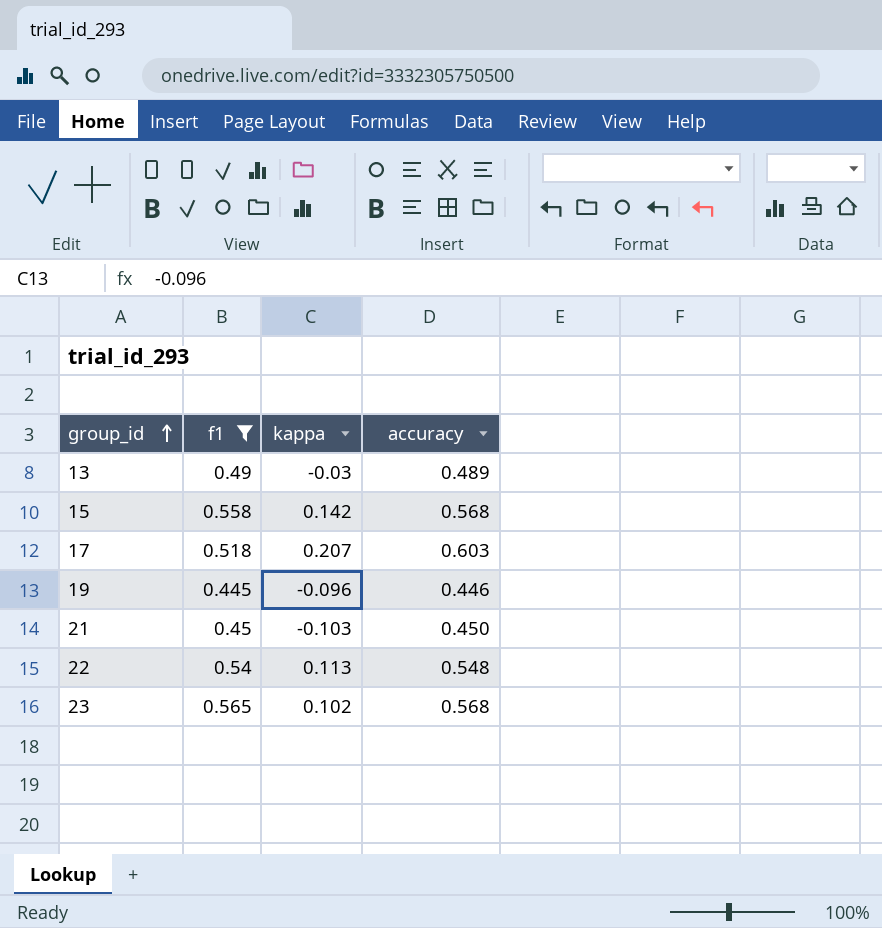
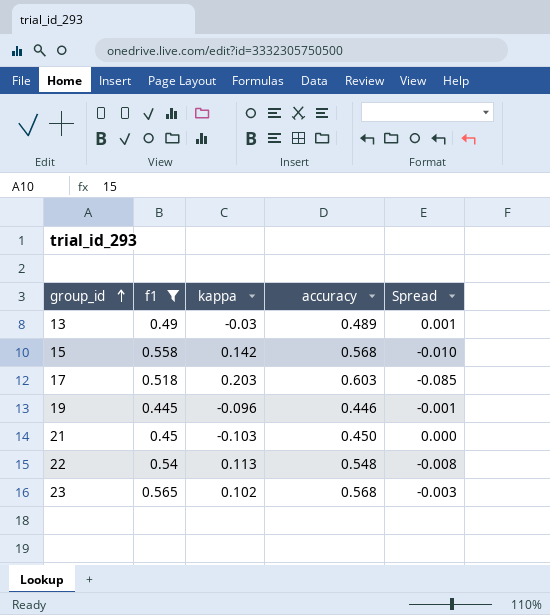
column Spread | formula: none -> [f1] - [accuracy]
17 | kappa: 0.207 -> 0.203

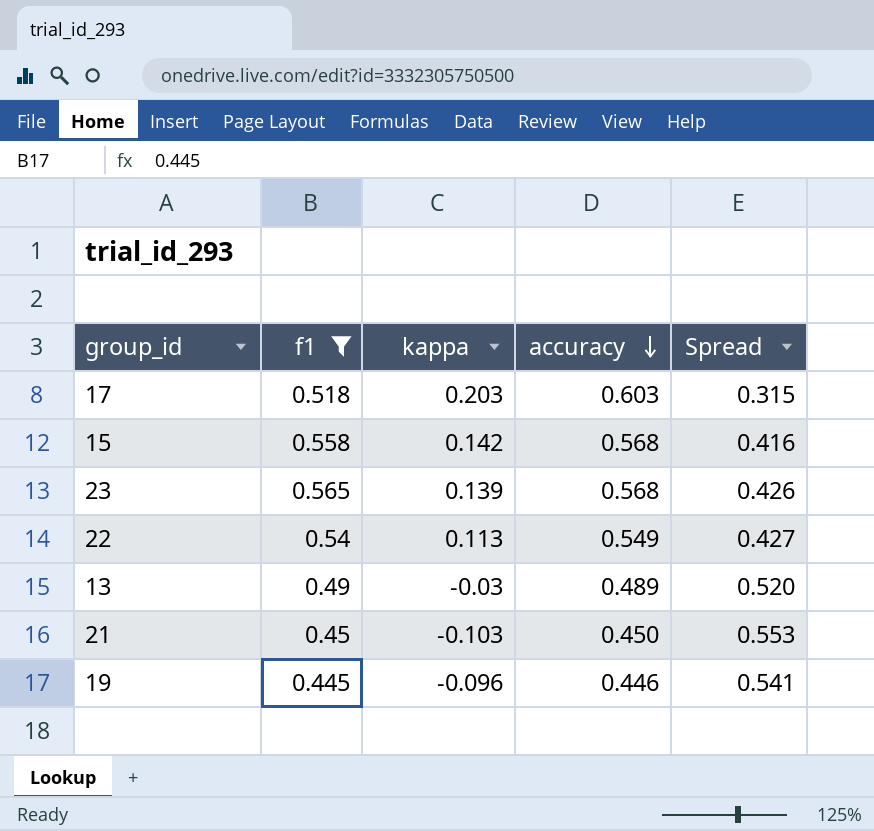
row order: group_id ascending -> accuracy descending
column Spread | formula: [f1] - [accuracy] -> [f1] - [kappa]
23 | kappa: 0.102 -> 0.139
22 | accuracy: 0.548 -> 0.549

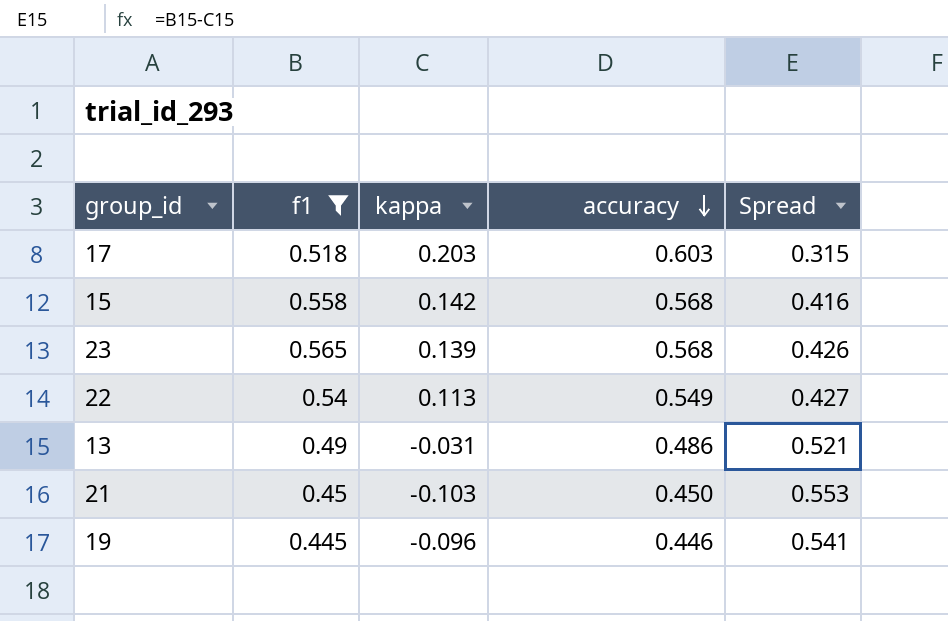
13 | kappa: -0.03 -> -0.031
13 | accuracy: 0.489 -> 0.486
13 | Spread: 0.520 -> 0.521

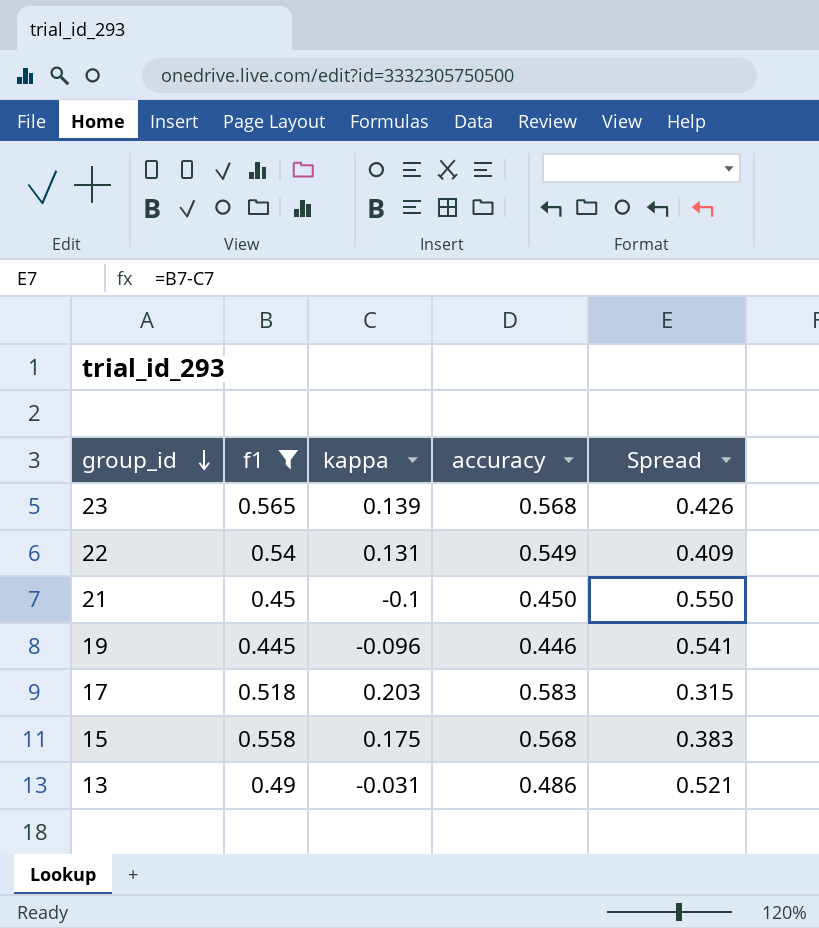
row order: accuracy descending -> group_id descending
22 | kappa: 0.113 -> 0.131
22 | Spread: 0.427 -> 0.409
21 | kappa: -0.103 -> -0.1
21 | Spread: 0.553 -> 0.550
17 | accuracy: 0.603 -> 0.583
15 | kappa: 0.142 -> 0.175
15 | Spread: 0.416 -> 0.383

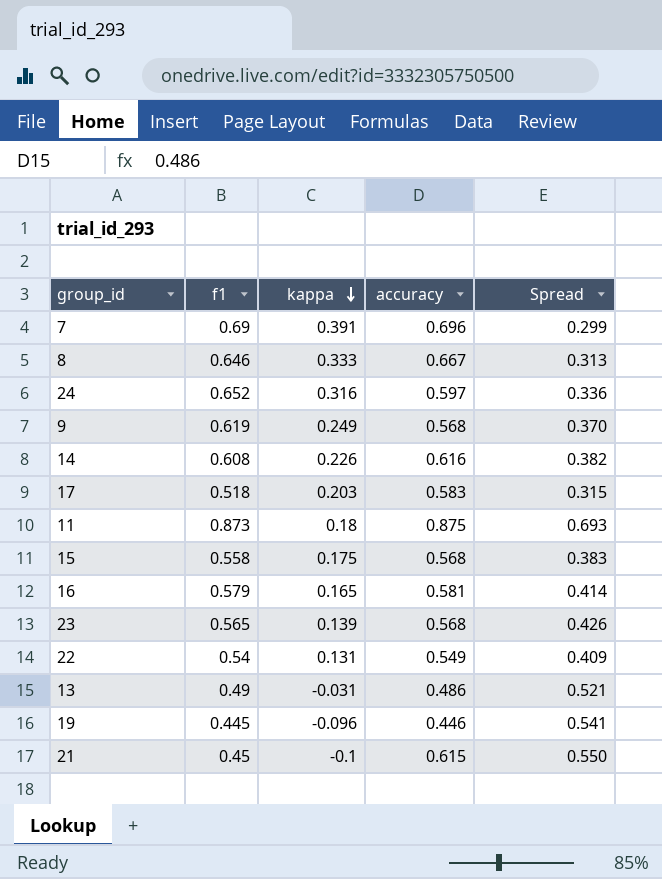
filter: f1 <= 0.565 -> none
row order: group_id descending -> kappa descending
21 | accuracy: 0.450 -> 0.615

